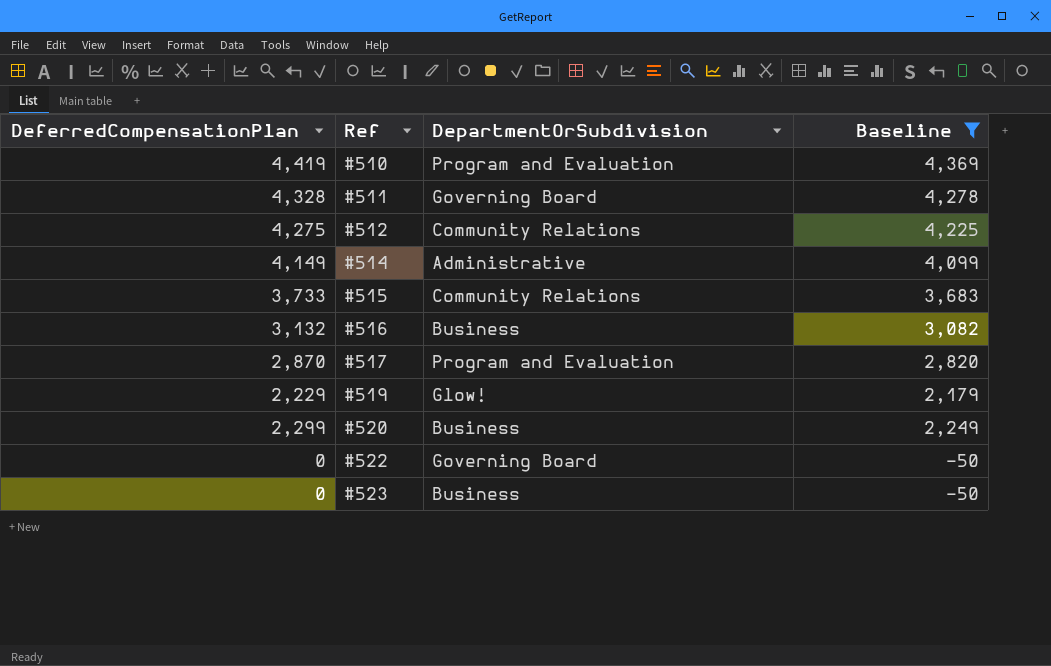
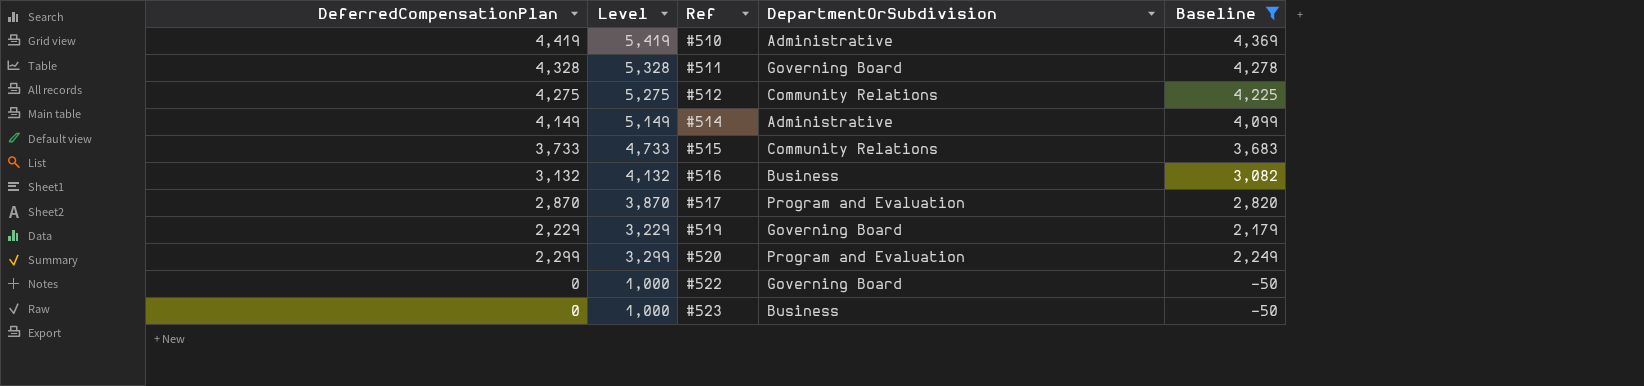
column Level | formula: none -> [DeferredCompensationPlan] + 1000
#510 | DepartmentOrSubdivision: Program and Evaluation -> Administrative
#519 | DepartmentOrSubdivision: Glow! -> Governing Board
#520 | DepartmentOrSubdivision: Business -> Program and Evaluation

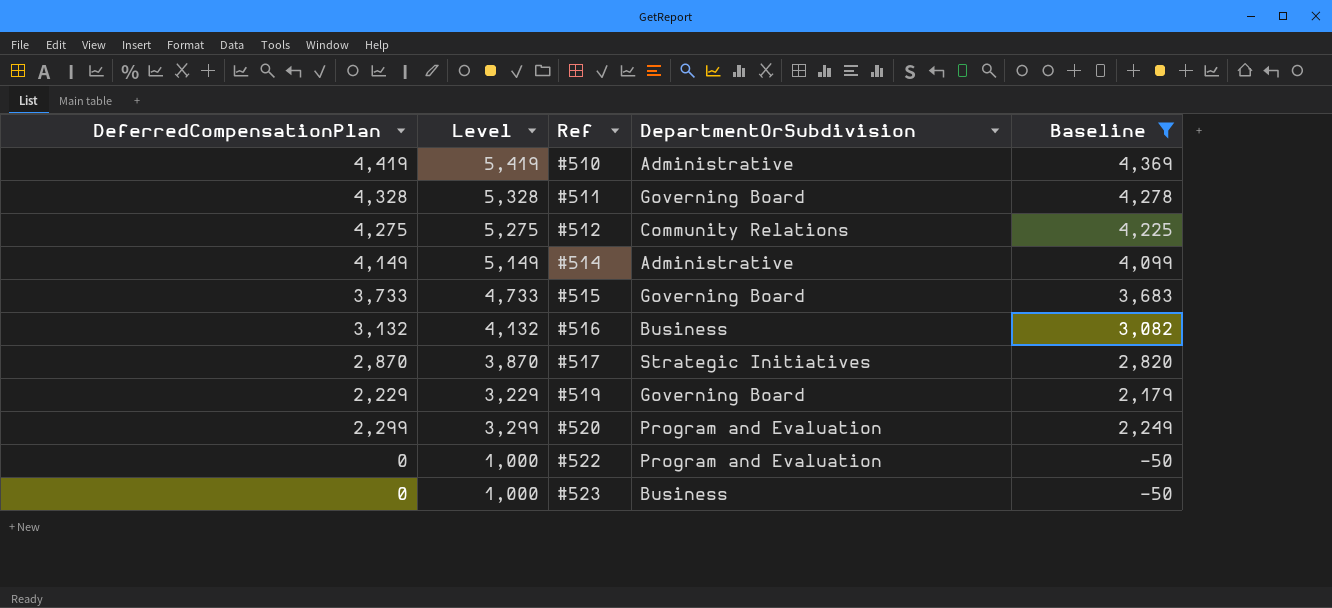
#515 | DepartmentOrSubdivision: Community Relations -> Governing Board
#517 | DepartmentOrSubdivision: Program and Evaluation -> Strategic Initiatives
#522 | DepartmentOrSubdivision: Governing Board -> Program and Evaluation

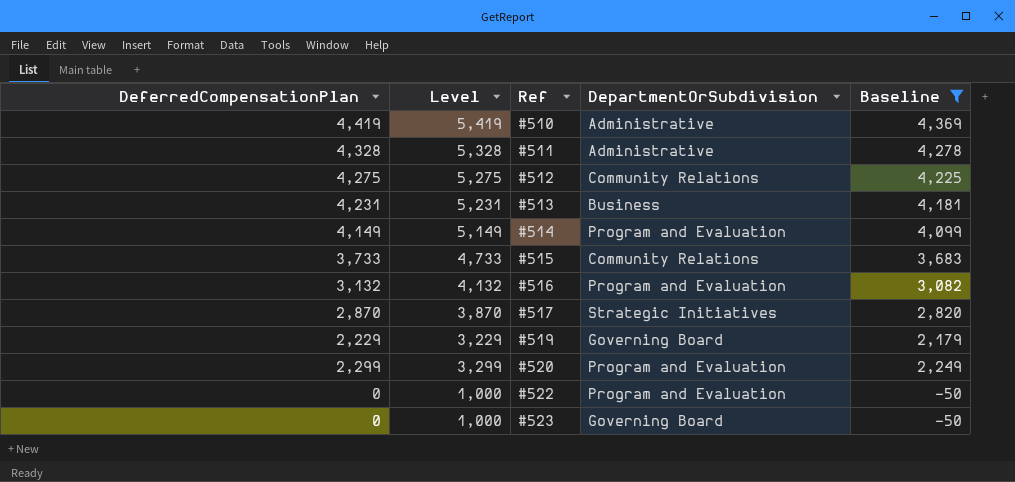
#511 | DepartmentOrSubdivision: Governing Board -> Administrative
row #513: none -> 4,231 | 5,231 | Business | 4,181
#514 | DepartmentOrSubdivision: Administrative -> Program and Evaluation
#515 | DepartmentOrSubdivision: Governing Board -> Community Relations
#516 | DepartmentOrSubdivision: Business -> Program and Evaluation
#523 | DepartmentOrSubdivision: Business -> Governing Board

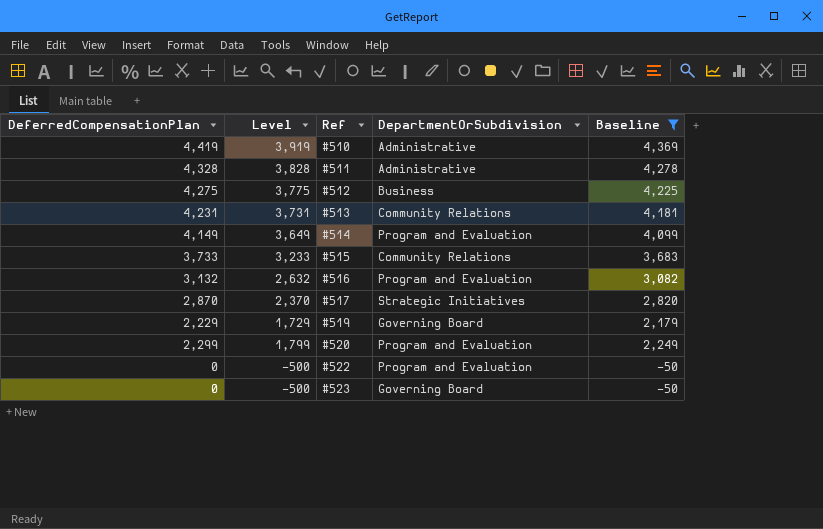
column Level | formula: [DeferredCompensationPlan] + 1000 -> [DeferredCompensationPlan] - 500
#512 | DepartmentOrSubdivision: Community Relations -> Business
#513 | DepartmentOrSubdivision: Business -> Community Relations

